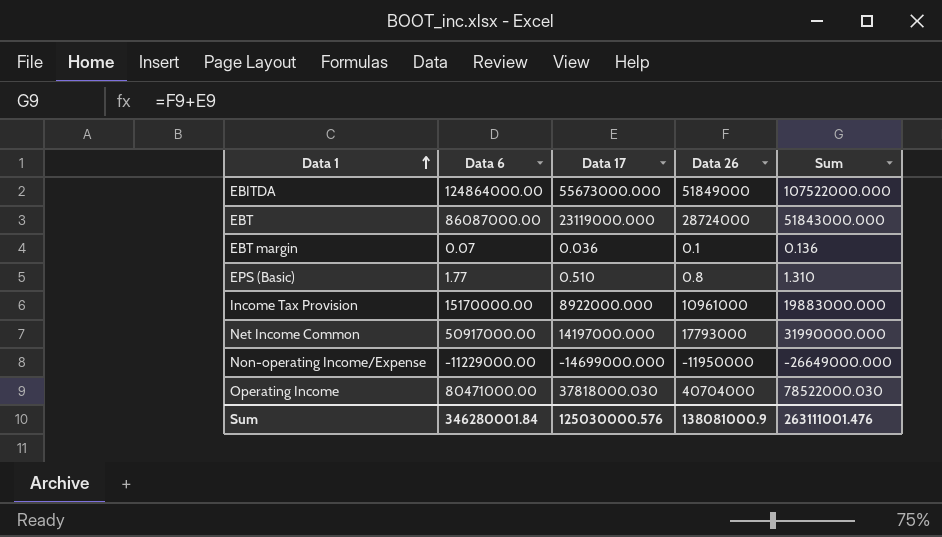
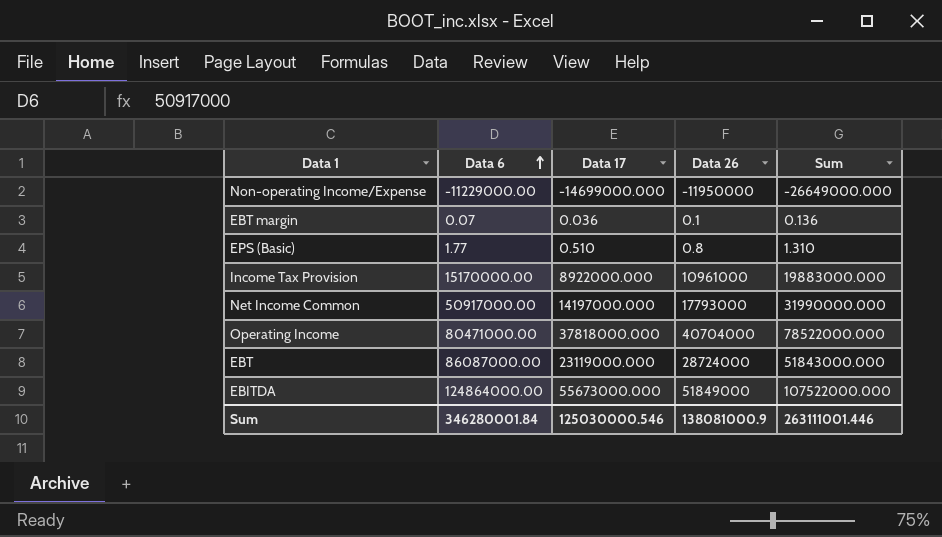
row order: Data 1 ascending -> Data 6 ascending
Operating Income | Data 17: 37818000.030 -> 37818000.000
Operating Income | Sum: 78522000.030 -> 78522000.000
Sum | Data 17: 125030000.576 -> 125030000.546
Sum | Sum: 263111001.476 -> 263111001.446

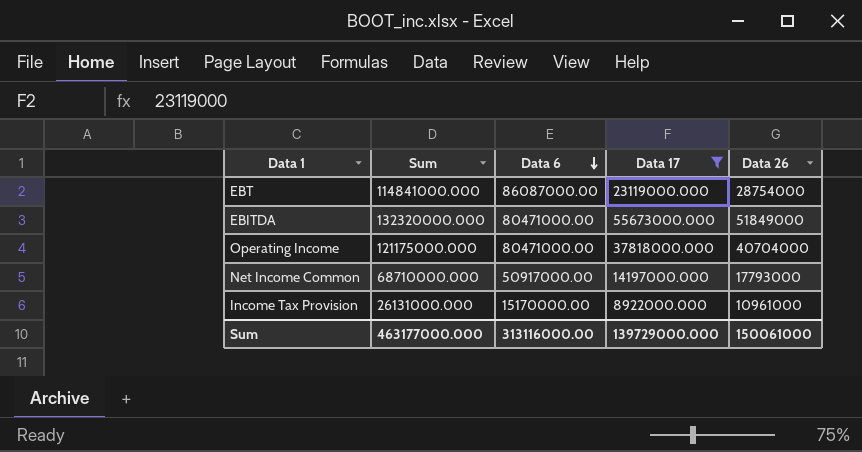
filter: none -> Data 17 >= 8922000.000
row order: Data 6 ascending -> Data 6 descending
column Sum | formula: [Data 17] + [Data 26] -> [Data 6] + [Data 26]
column Sum | position: 5 -> 2
EBT | Data 26: 28724000 -> 28754000
EBITDA | Data 6: 124864000.00 -> 80471000.00
Sum | Sum: 263111001.446 -> 463177000.000
Sum | Data 6: 346280001.84 -> 313116000.00
Sum | Data 17: 125030000.546 -> 139729000.000
Sum | Data 26: 138081000.9 -> 150061000

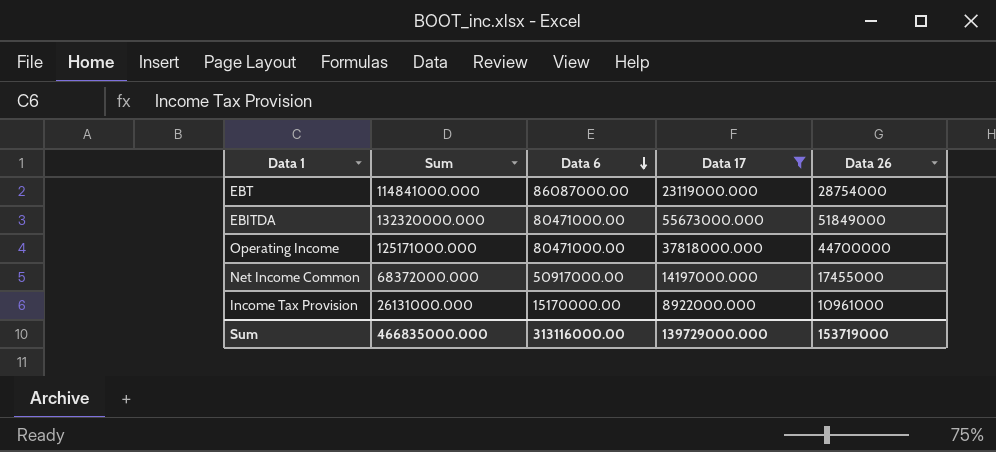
Operating Income | Sum: 121175000.000 -> 125171000.000
Operating Income | Data 26: 40704000 -> 44700000
Net Income Common | Sum: 68710000.000 -> 68372000.000
Net Income Common | Data 26: 17793000 -> 17455000
Sum | Sum: 463177000.000 -> 466835000.000
Sum | Data 26: 150061000 -> 153719000

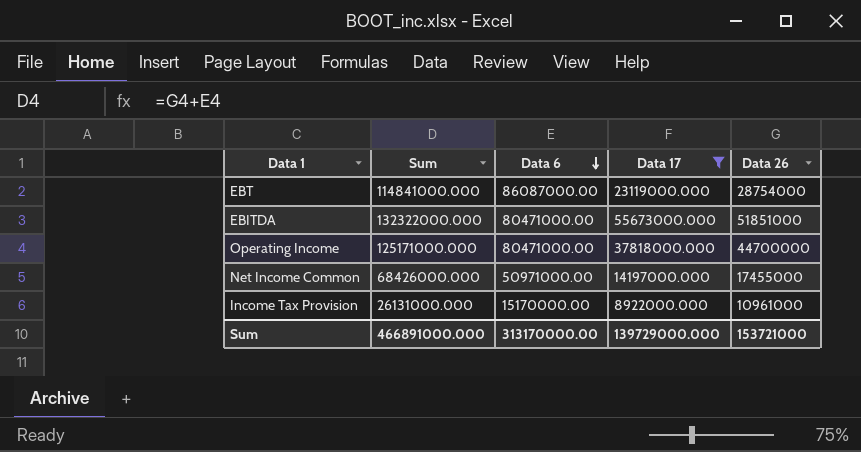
EBITDA | Sum: 132320000.000 -> 132322000.000
EBITDA | Data 26: 51849000 -> 51851000
Net Income Common | Sum: 68372000.000 -> 68426000.000
Net Income Common | Data 6: 50917000.00 -> 50971000.00
Sum | Sum: 466835000.000 -> 466891000.000
Sum | Data 6: 313116000.00 -> 313170000.00
Sum | Data 26: 153719000 -> 153721000

